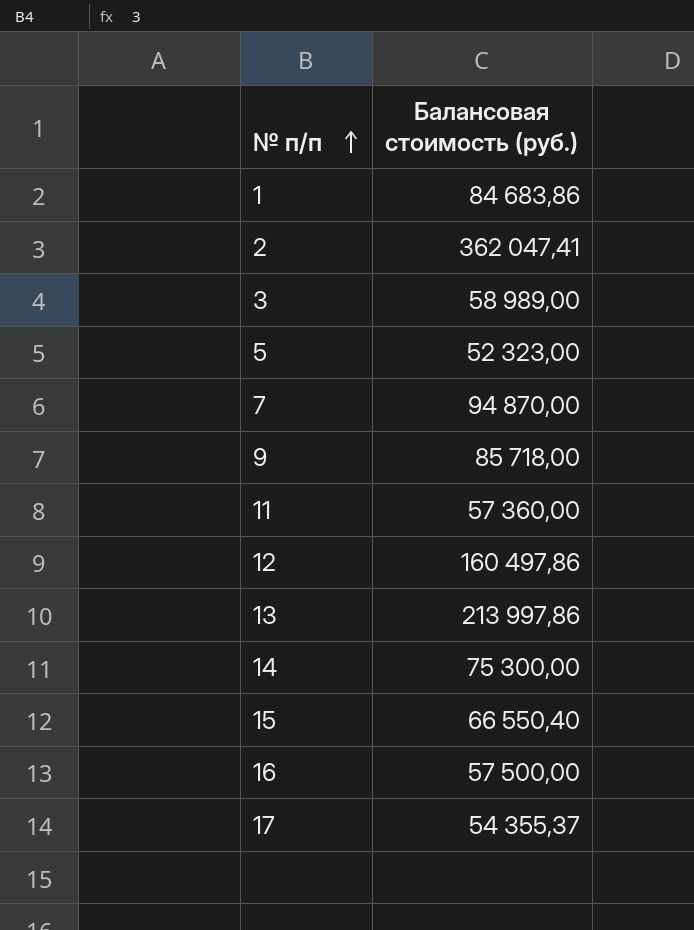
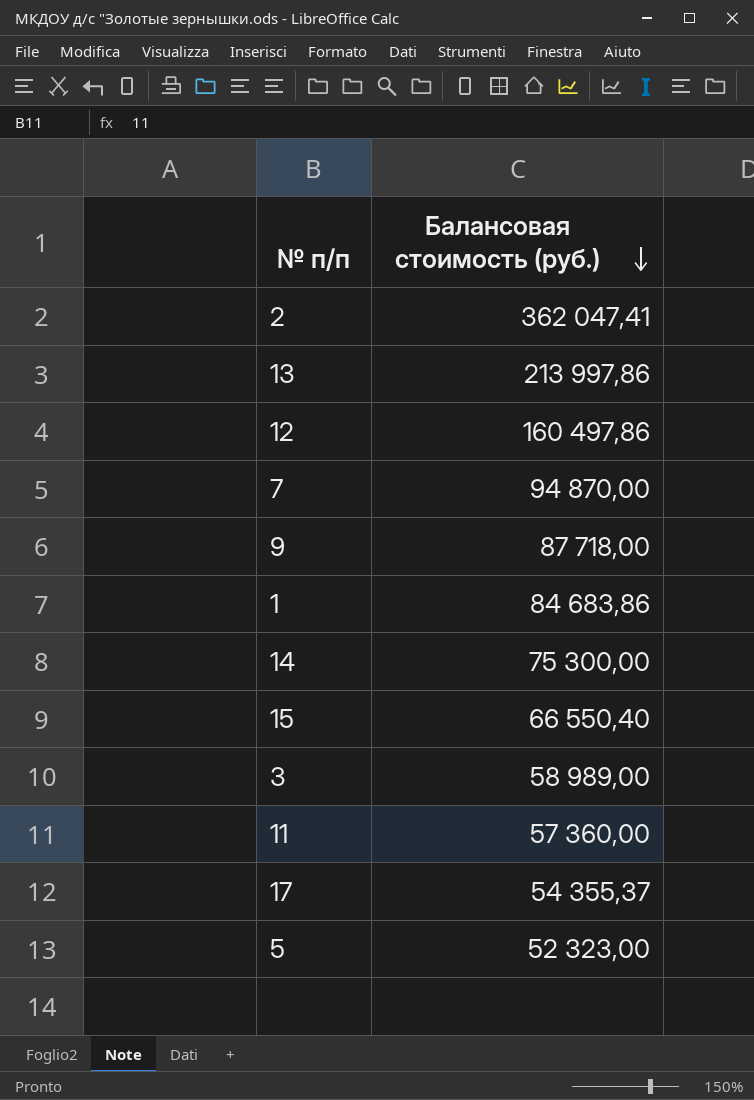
row order: № п/п ascending -> Балансовая стоимость (руб.) descending
row 16: 57 500,00 -> none
9 | Балансовая стоимость (руб.): 85 718,00 -> 87 718,00

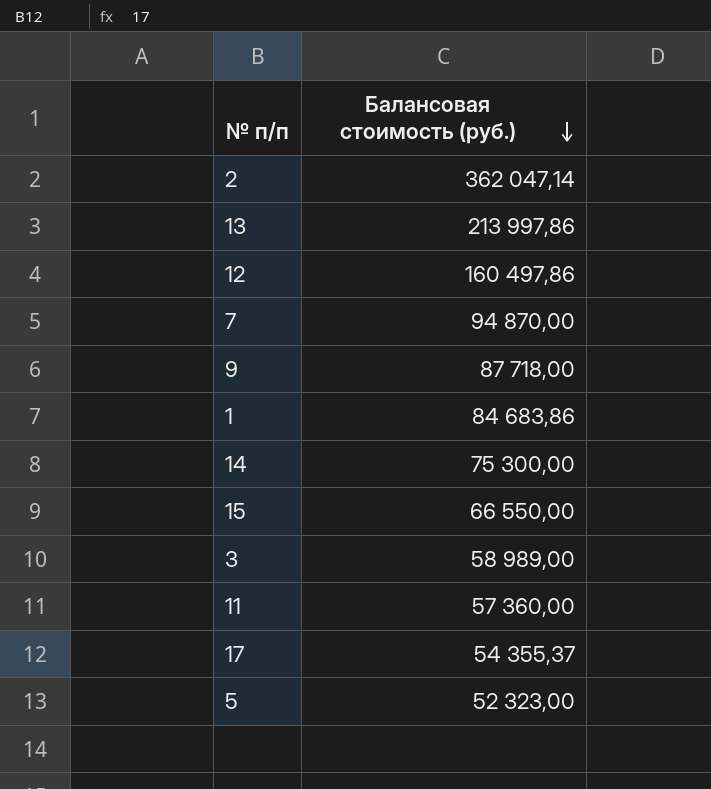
2 | Балансовая стоимость (руб.): 362 047,41 -> 362 047,14
15 | Балансовая стоимость (руб.): 66 550,40 -> 66 550,00

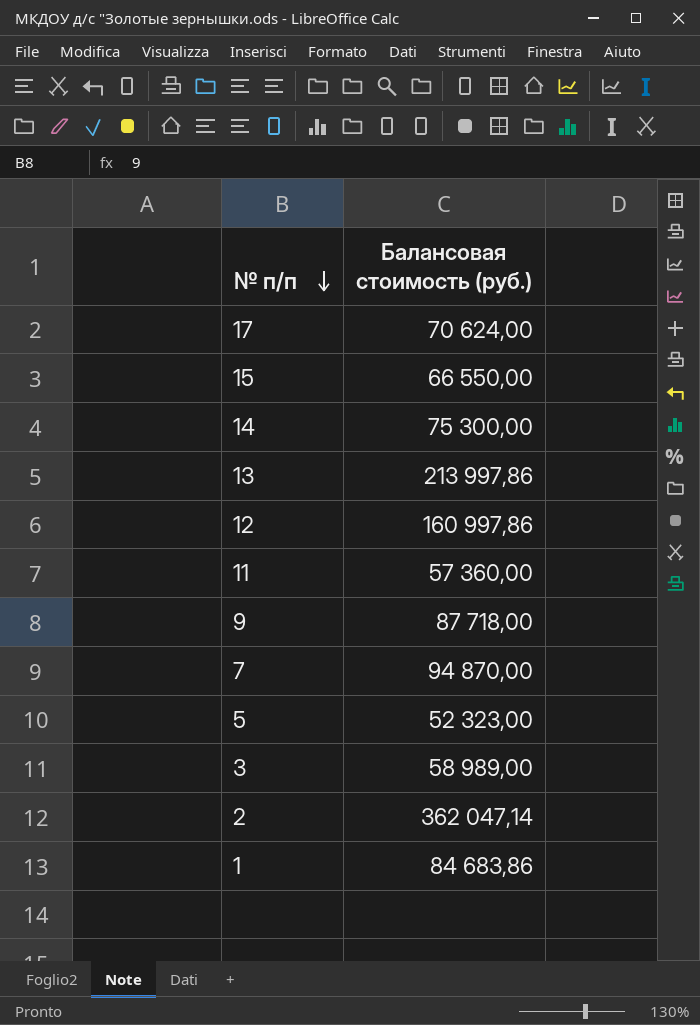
row order: Балансовая стоимость (руб.) descending -> № п/п descending
17 | Балансовая стоимость (руб.): 54 355,37 -> 70 624,00
12 | Балансовая стоимость (руб.): 160 497,86 -> 160 997,86

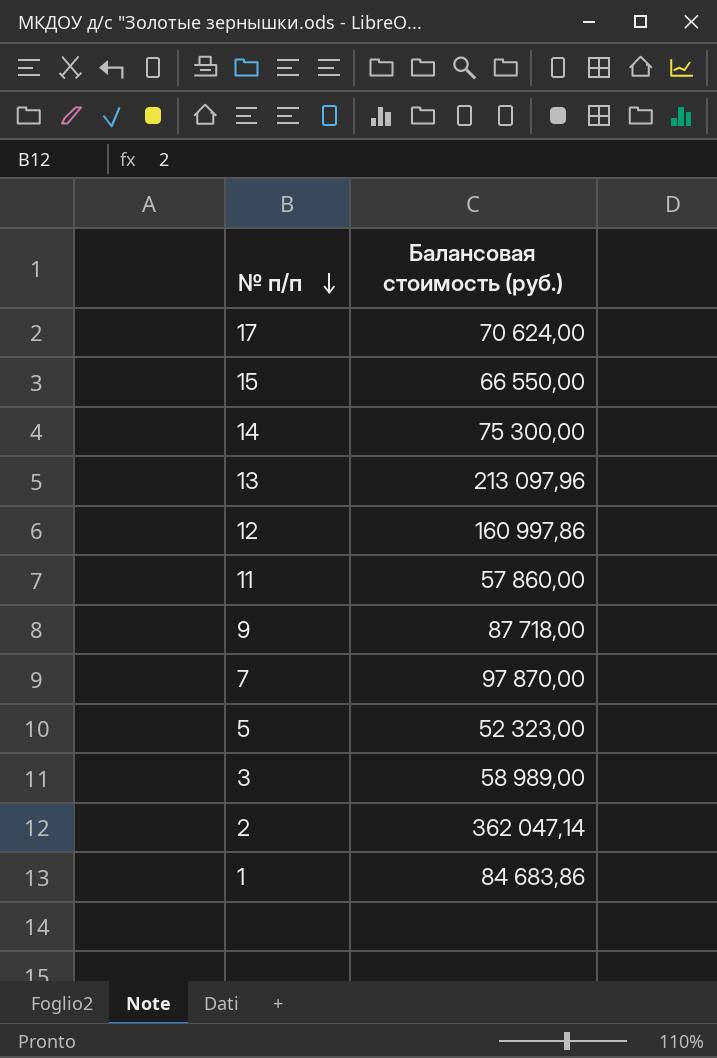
13 | Балансовая стоимость (руб.): 213 997,86 -> 213 097,96
11 | Балансовая стоимость (руб.): 57 360,00 -> 57 860,00
7 | Балансовая стоимость (руб.): 94 870,00 -> 97 870,00

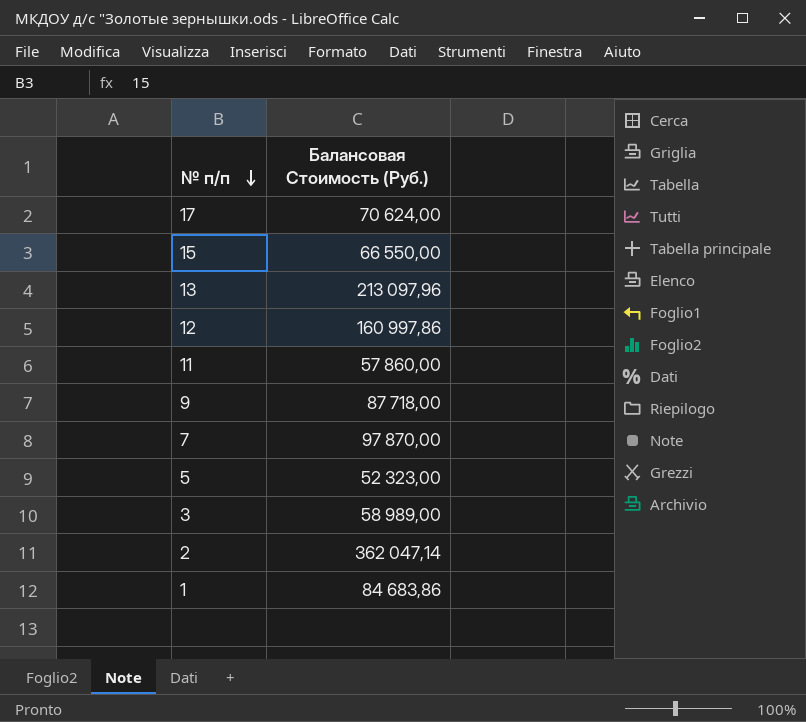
column name: Балансовая стоимость (руб.) -> Балансовая Стоимость (Руб.)
row 14: 75 300,00 -> none

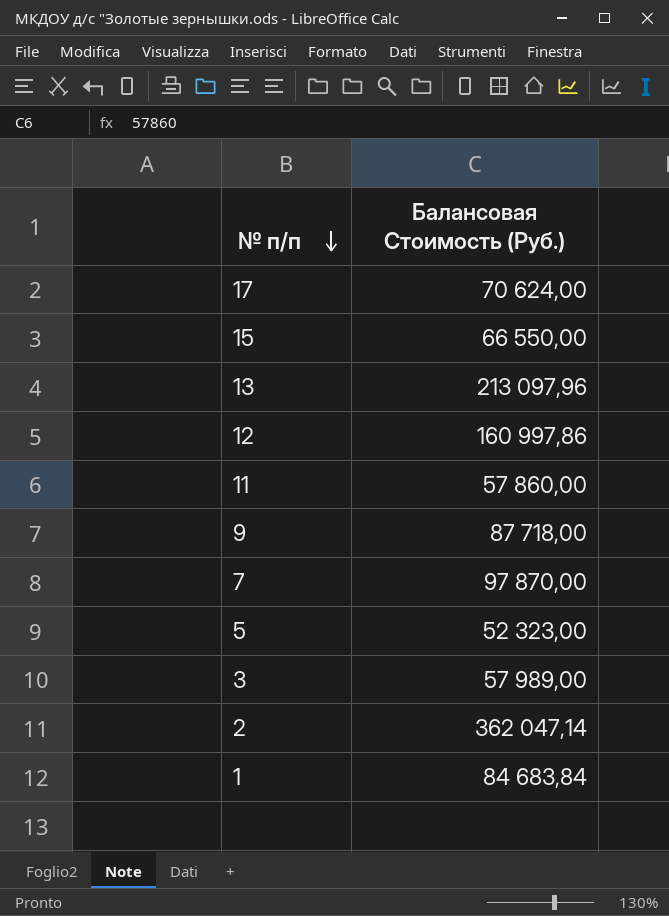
3 | Балансовая Стоимость (Руб.): 58 989,00 -> 57 989,00
1 | Балансовая Стоимость (Руб.): 84 683,86 -> 84 683,84

